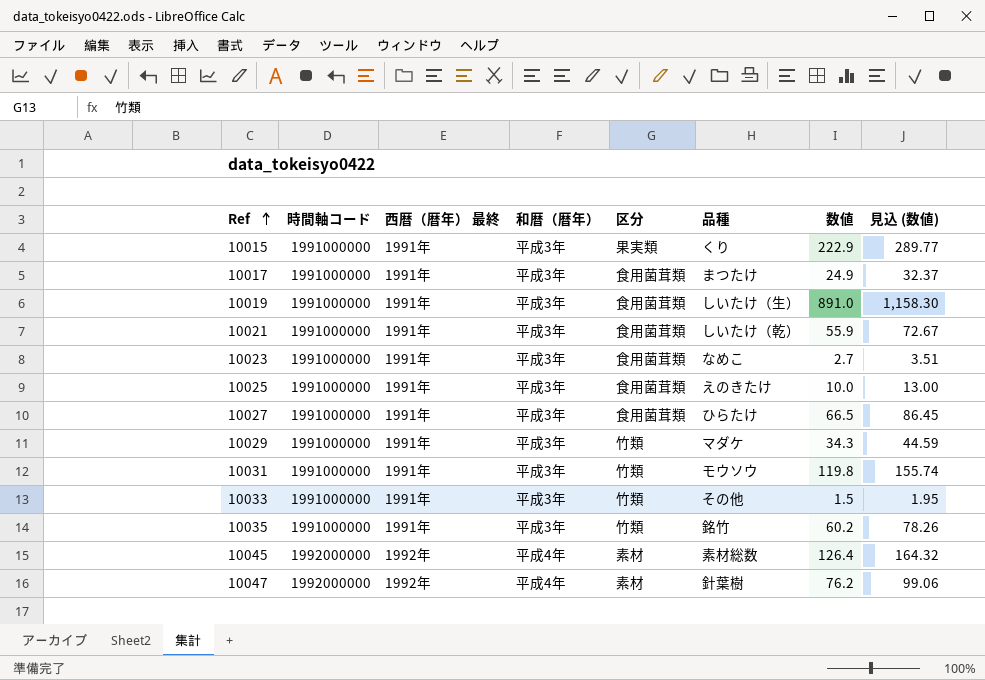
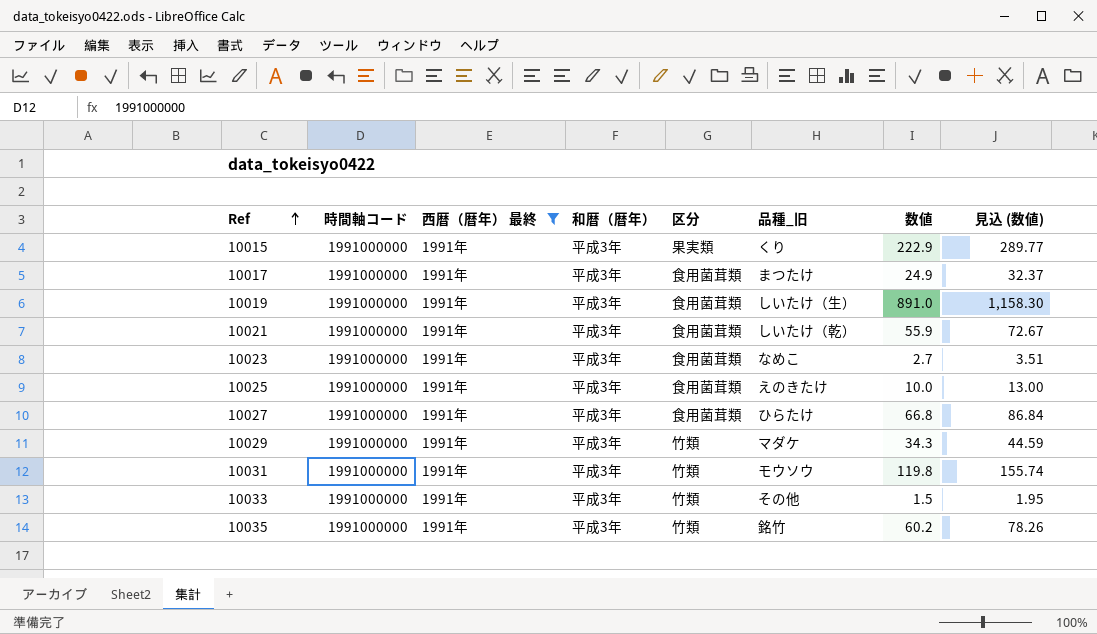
filter: none -> 西暦（暦年） 最終 = 1991年
column name: 品種 -> 品種_旧
10027 | 数値: 66.5 -> 66.8
10027 | 見込 (数値): 86.45 -> 86.84

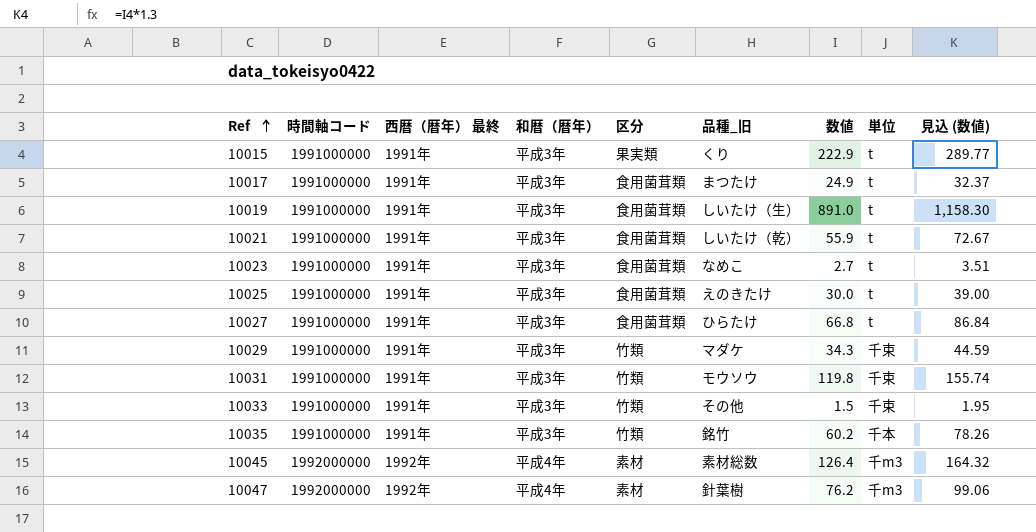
filter: 西暦（暦年） 最終 = 1991年 -> none
column 単位 | position: none -> 8
10025 | 数値: 10.0 -> 30.0
10025 | 見込 (数値): 13.00 -> 39.00

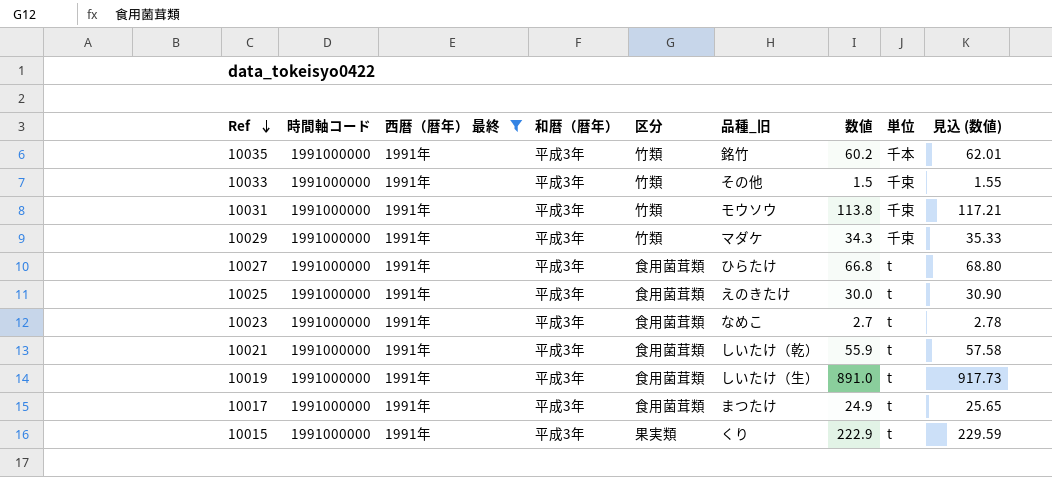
filter: none -> 西暦（暦年） 最終 = 1991年
row order: Ref ascending -> Ref descending
column 見込 (数値) | formula: [数値] * 1.3 -> [数値] * 1.03
10031 | 数値: 119.8 -> 113.8

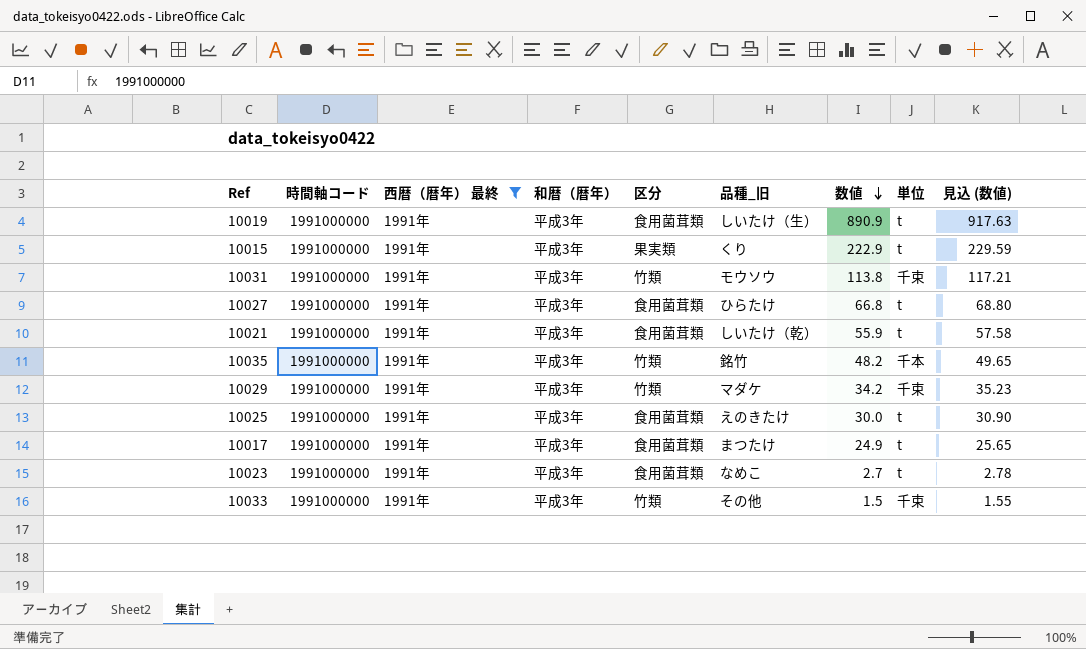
row order: Ref descending -> 数値 descending
10019 | 数値: 891.0 -> 890.9
10019 | 見込 (数値): 917.73 -> 917.63
10035 | 数値: 60.2 -> 48.2
10035 | 見込 (数値): 62.01 -> 49.65
10029 | 数値: 34.3 -> 34.2
10029 | 見込 (数値): 35.33 -> 35.23

